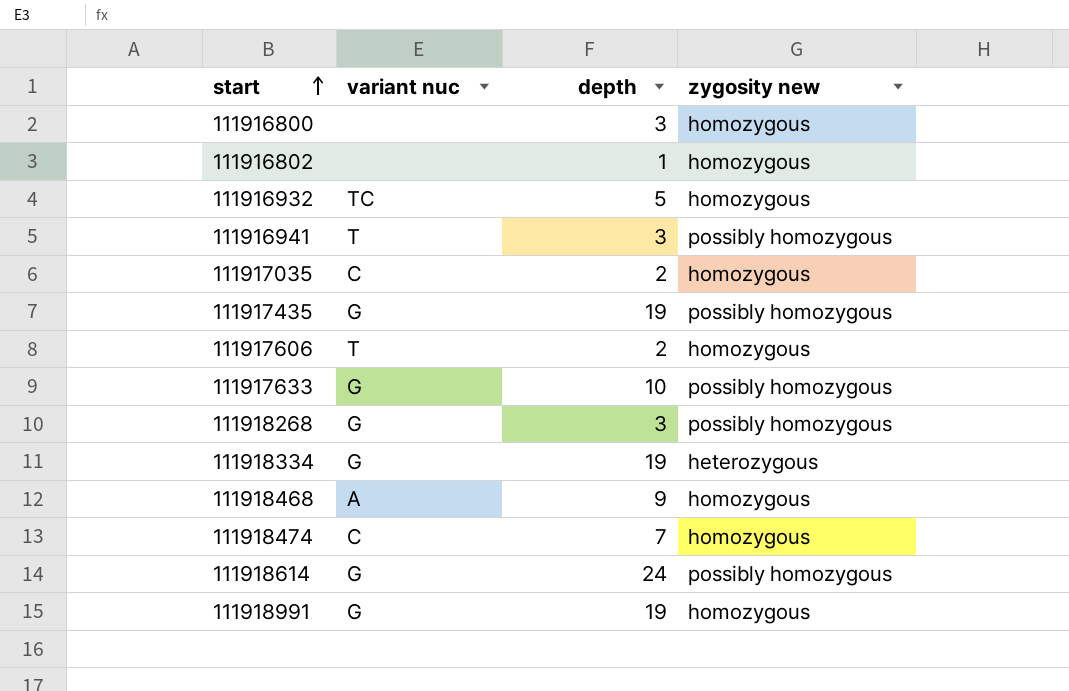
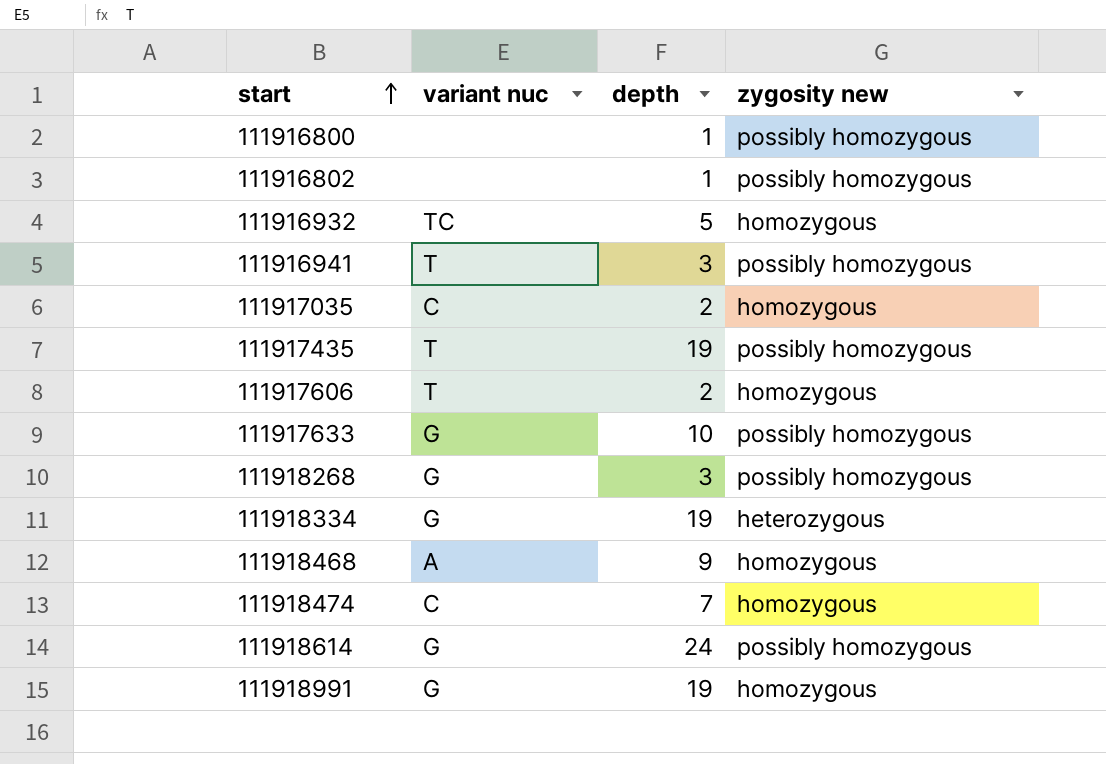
111916800 | depth: 3 -> 1
111916800 | zygosity new: homozygous -> possibly homozygous
111916802 | zygosity new: homozygous -> possibly homozygous
111917435 | variant nuc: G -> T

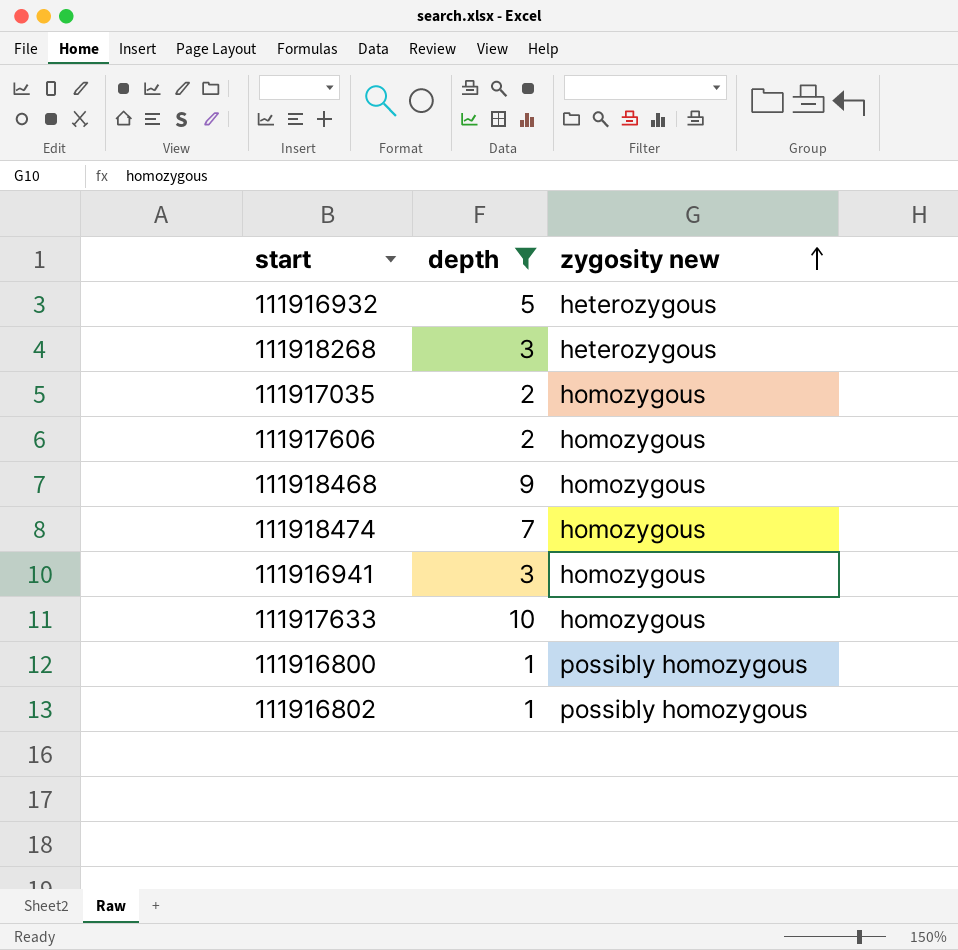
filter: none -> depth <= 10
row order: start ascending -> zygosity new ascending
column variant nuc | position: 2 -> none
111916932 | zygosity new: homozygous -> heterozygous
111918268 | zygosity new: possibly homozygous -> heterozygous
111916941 | zygosity new: possibly homozygous -> homozygous
111917633 | zygosity new: possibly homozygous -> homozygous

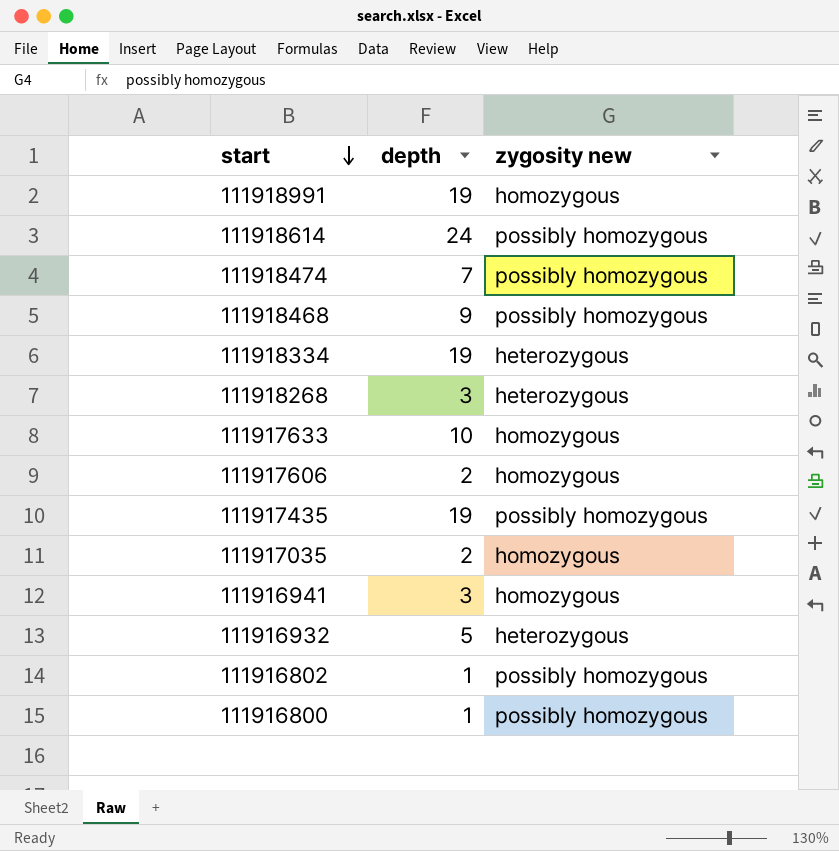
filter: depth <= 10 -> none
row order: zygosity new ascending -> start descending
111918474 | zygosity new: homozygous -> possibly homozygous
111918468 | zygosity new: homozygous -> possibly homozygous

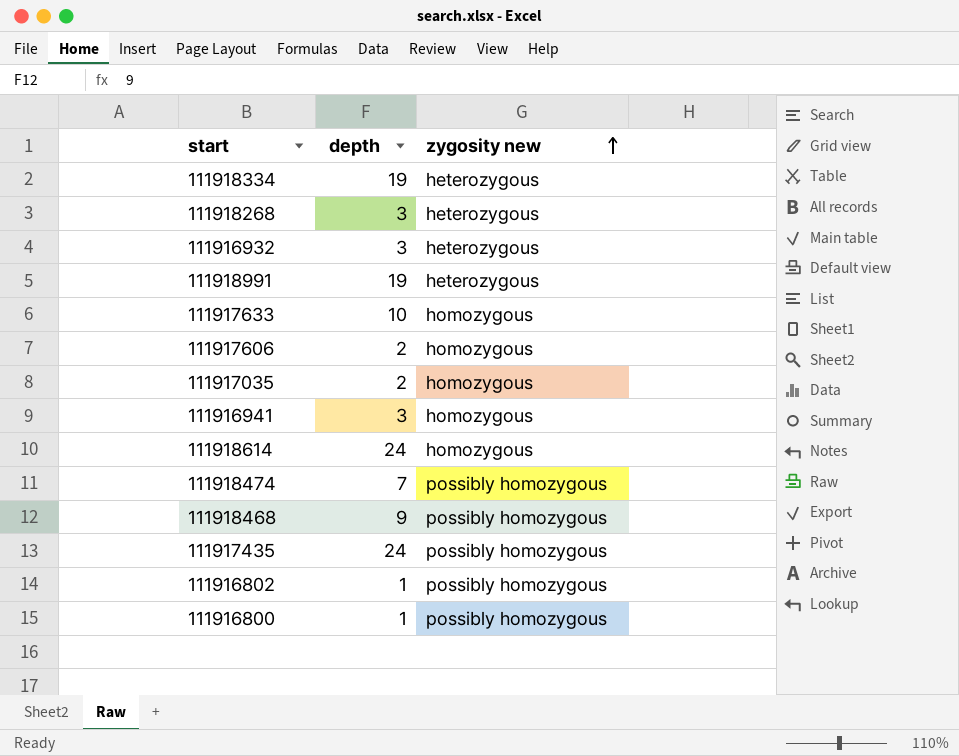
row order: start descending -> zygosity new ascending
111916932 | depth: 5 -> 3
111918991 | zygosity new: homozygous -> heterozygous
111918614 | zygosity new: possibly homozygous -> homozygous
111917435 | depth: 19 -> 24

